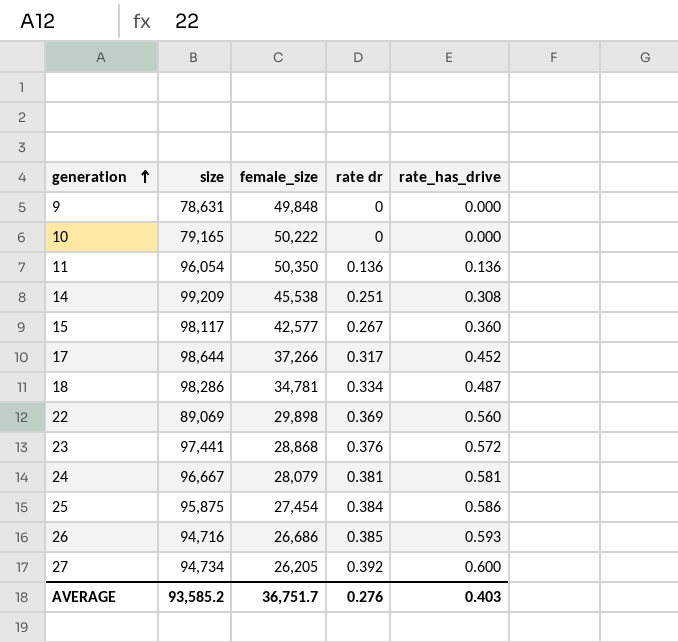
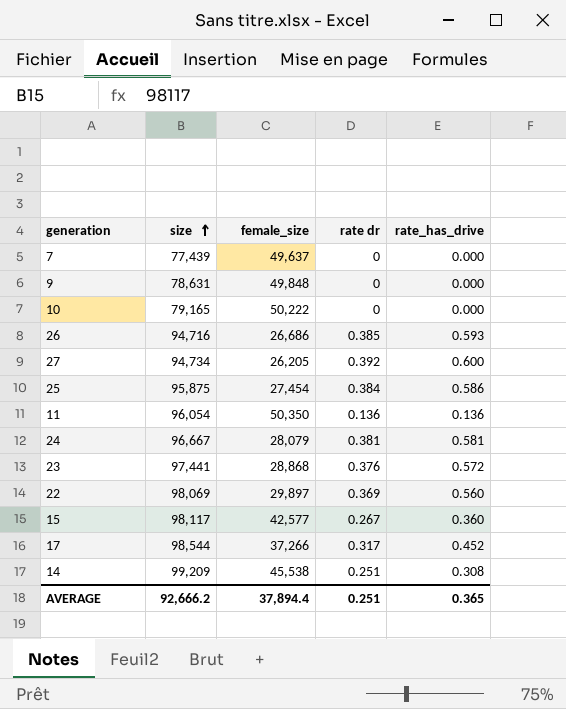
row order: generation ascending -> size ascending
row 18: 98,286 | 34,781 | 0.334 | 0.487 -> none
row 7: none -> 77,439 | 49,637 | 0 | 0.000
22 | size: 89,069 -> 98,069
22 | female_size: 29,898 -> 29,897
17 | size: 98,644 -> 98,544
AVERAGE | size: 93,585.2 -> 92,666.2
AVERAGE | female_size: 36,751.7 -> 37,894.4
AVERAGE | rate dr: 0.276 -> 0.251
AVERAGE | rate_has_drive: 0.403 -> 0.365

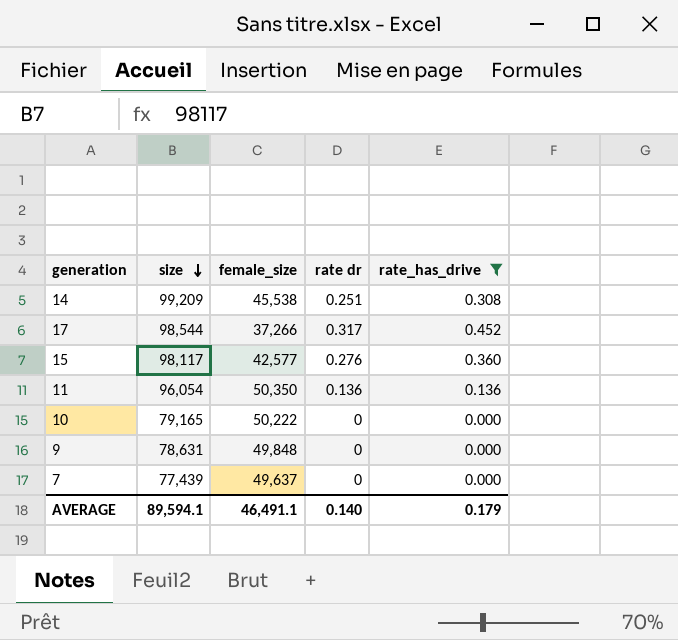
filter: none -> rate_has_drive <= 0.452
row order: size ascending -> size descending
15 | rate dr: 0.267 -> 0.276
AVERAGE | size: 92,666.2 -> 89,594.1
AVERAGE | female_size: 37,894.4 -> 46,491.1
AVERAGE | rate dr: 0.251 -> 0.140
AVERAGE | rate_has_drive: 0.365 -> 0.179

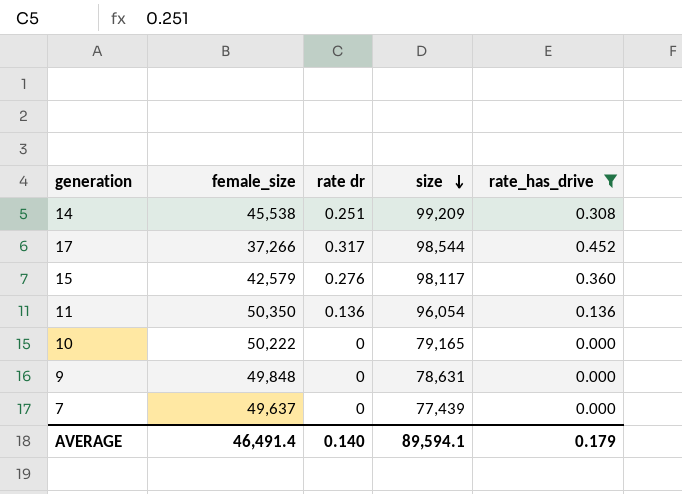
column size | position: 2 -> 4
15 | female_size: 42,577 -> 42,579
AVERAGE | female_size: 46,491.1 -> 46,491.4

